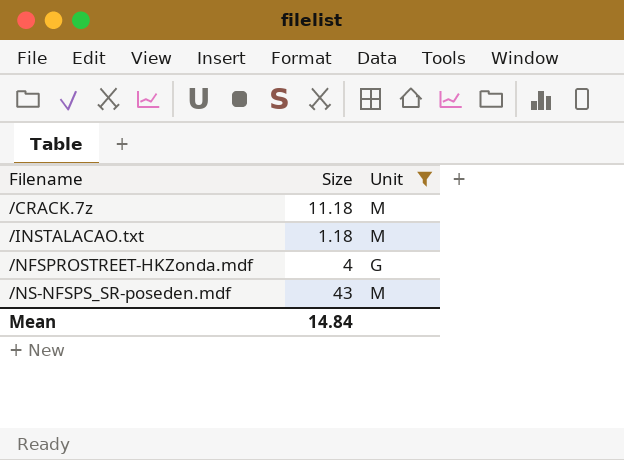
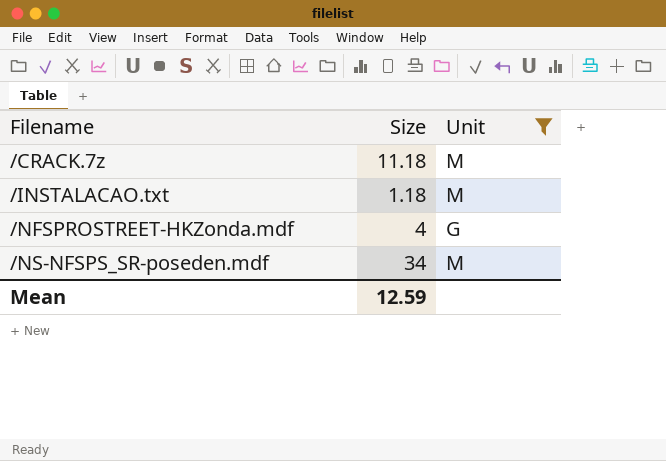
/NS-NFSPS_SR-poseden.mdf | Size: 43 -> 34
Mean | Size: 14.84 -> 12.59

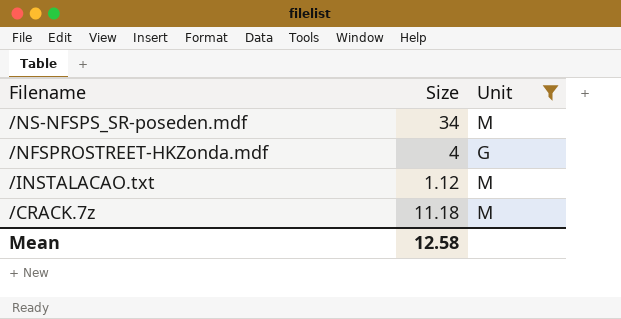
row order: Filename ascending -> Filename descending
/INSTALACAO.txt | Size: 1.18 -> 1.12
Mean | Size: 12.59 -> 12.58

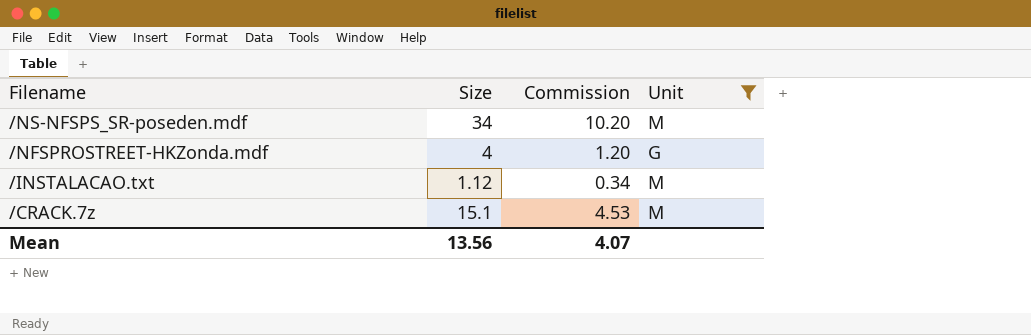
column Commission | formula: none -> [Size] * 0.3
/CRACK.7z | Size: 11.18 -> 15.1
Mean | Size: 12.58 -> 13.56

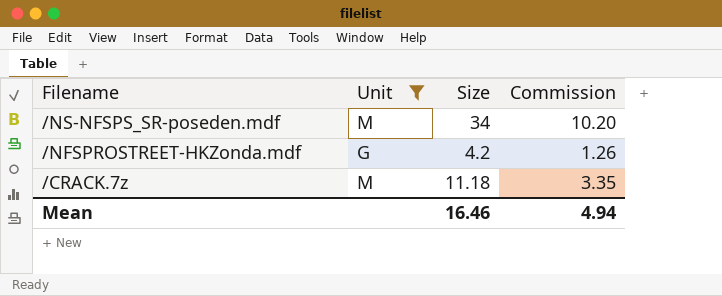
column Unit | position: 4 -> 2
row /INSTALACAO.txt: 1.12 | 0.34 | M -> none
/NFSPROSTREET-HKZonda.mdf | Size: 4 -> 4.2
/NFSPROSTREET-HKZonda.mdf | Commission: 1.20 -> 1.26
/CRACK.7z | Size: 15.1 -> 11.18
/CRACK.7z | Commission: 4.53 -> 3.35
Mean | Size: 13.56 -> 16.46
Mean | Commission: 4.07 -> 4.94

